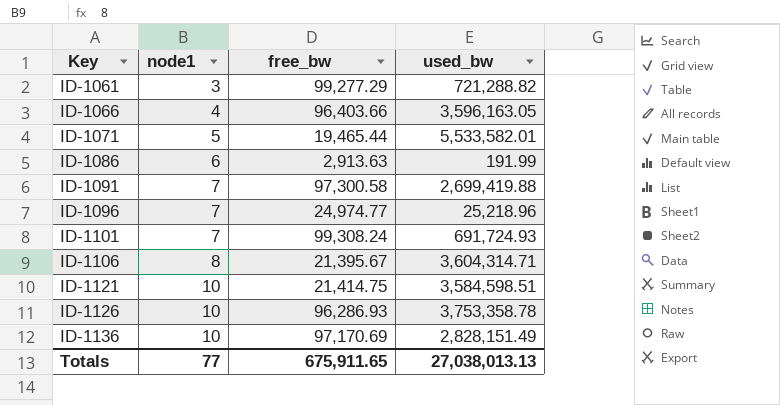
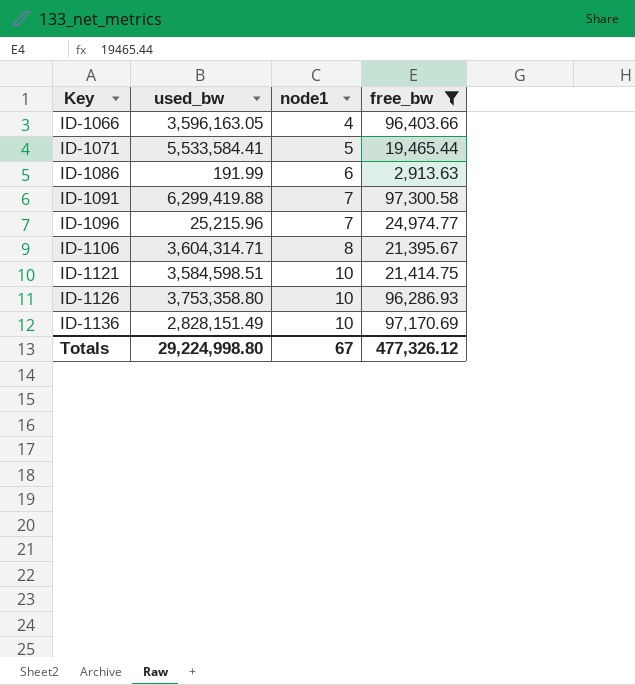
filter: none -> free_bw <= 97,300.58
column used_bw | position: 4 -> 2
ID-1071 | used_bw: 5,533,582.01 -> 5,533,584.41
ID-1091 | used_bw: 2,699,419.88 -> 6,299,419.88
ID-1096 | used_bw: 25,218.96 -> 25,215.96
ID-1126 | used_bw: 3,753,358.78 -> 3,753,358.80
Totals | used_bw: 27,038,013.13 -> 29,224,998.80
Totals | node1: 77 -> 67
Totals | free_bw: 675,911.65 -> 477,326.12

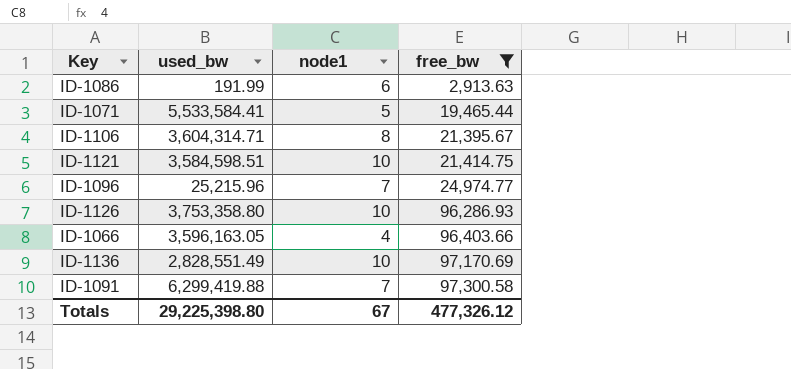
row order: Key ascending -> free_bw ascending
ID-1136 | used_bw: 2,828,151.49 -> 2,828,551.49
Totals | used_bw: 29,224,998.80 -> 29,225,398.80

